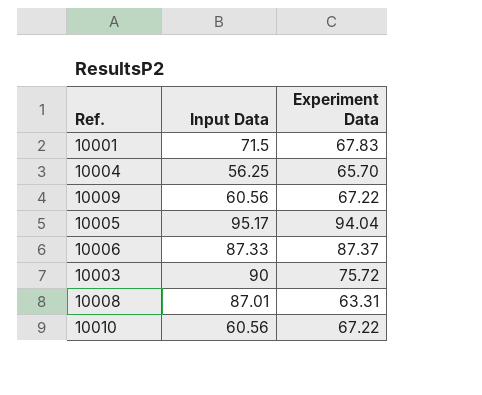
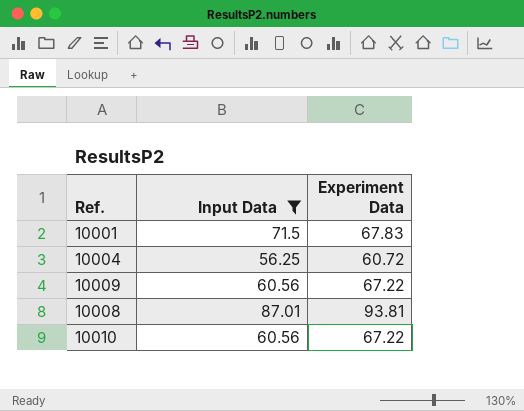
filter: none -> Input Data <= 87.01
10004 | Experiment Data: 65.70 -> 60.72
10008 | Experiment Data: 63.31 -> 93.81

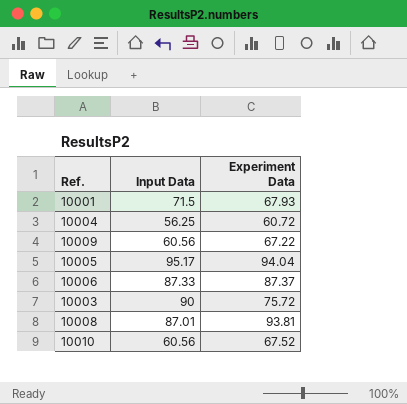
filter: Input Data <= 87.01 -> none
10001 | Experiment Data: 67.83 -> 67.93
10010 | Experiment Data: 67.22 -> 67.52

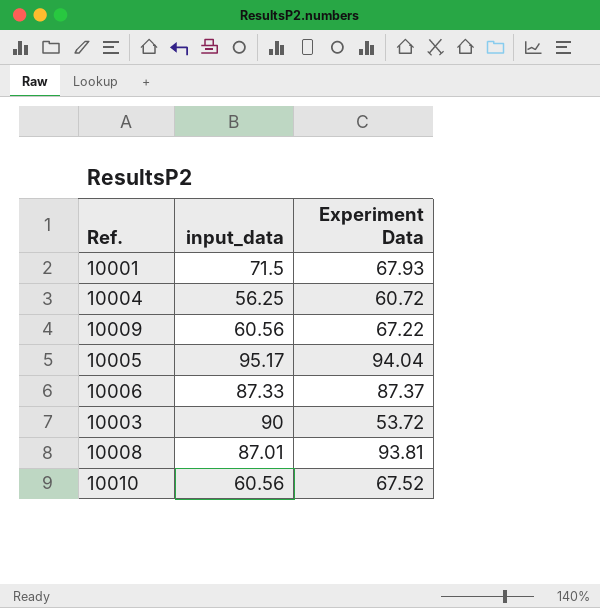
column name: Input Data -> input_data
10003 | Experiment Data: 75.72 -> 53.72

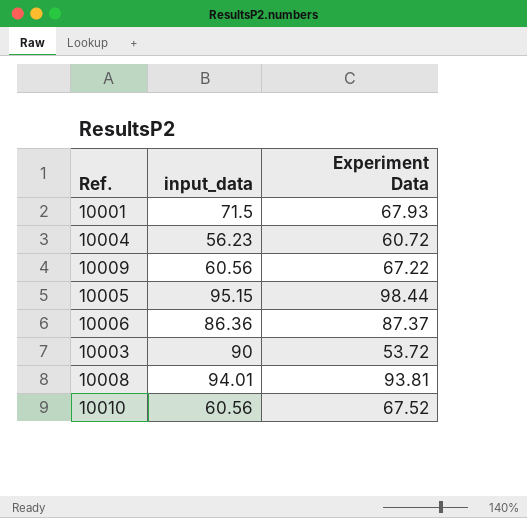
10004 | input_data: 56.25 -> 56.23
10005 | input_data: 95.17 -> 95.15
10005 | Experiment Data: 94.04 -> 98.44
10006 | input_data: 87.33 -> 86.36
10008 | input_data: 87.01 -> 94.01

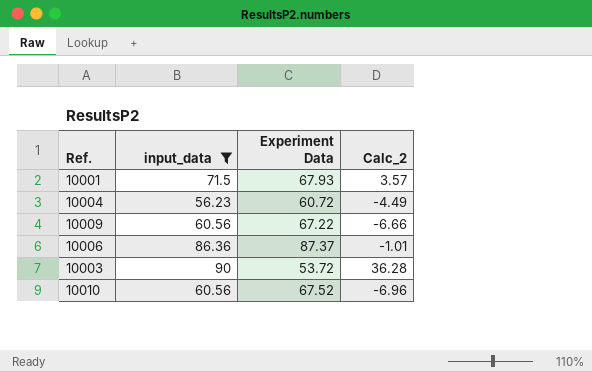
filter: none -> input_data <= 90
column Calc_2 | formula: none -> [input_data] - [Experiment Data]

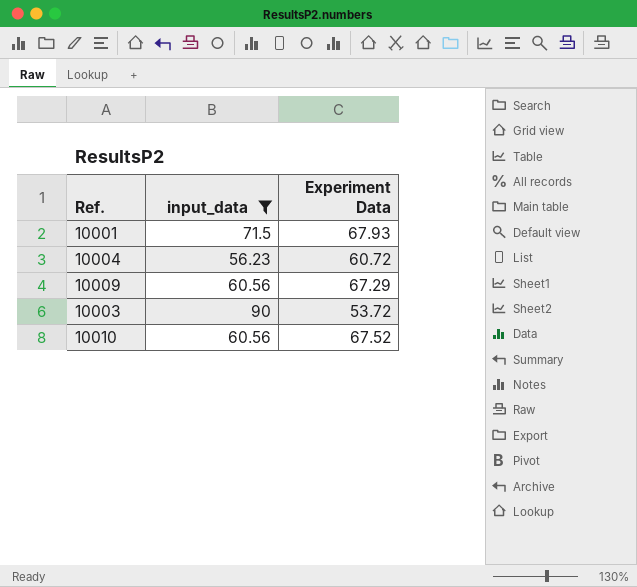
column Calc_2 | formula: [input_data] - [Experiment Data] -> none
row 10006: 86.36 | 87.37 | -1.01 -> none
10009 | Experiment Data: 67.22 -> 67.29

